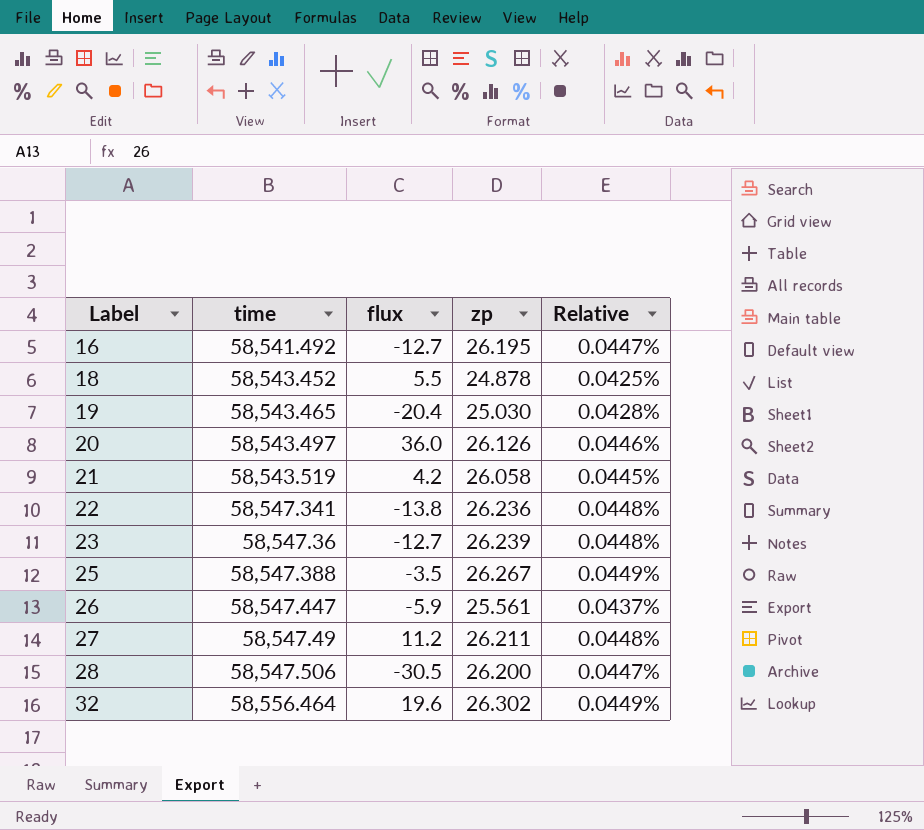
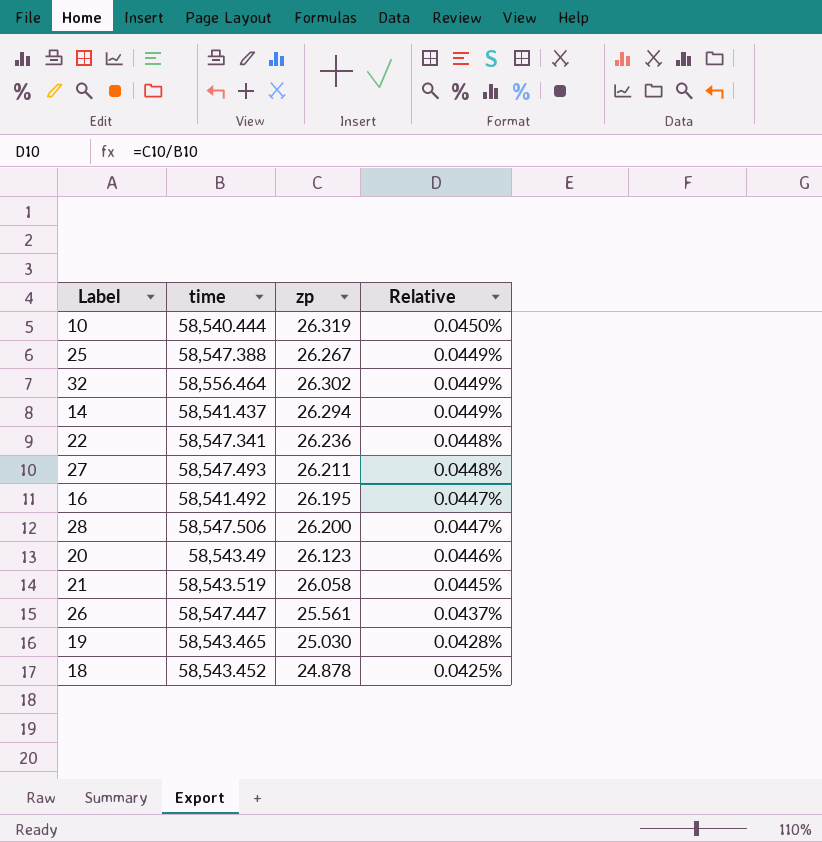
row order: Label ascending -> Relative descending
column flux | position: 3 -> none
row 23: 58,547.36 | -12.7 | 26.239 | 0.0448% -> none
row 10: none -> 58,540.444 | 26.319 | 0.0450%
row 14: none -> 58,541.437 | 26.294 | 0.0449%
27 | time: 58,547.49 -> 58,547.493
20 | time: 58,543.497 -> 58,543.49
20 | zp: 26.126 -> 26.123

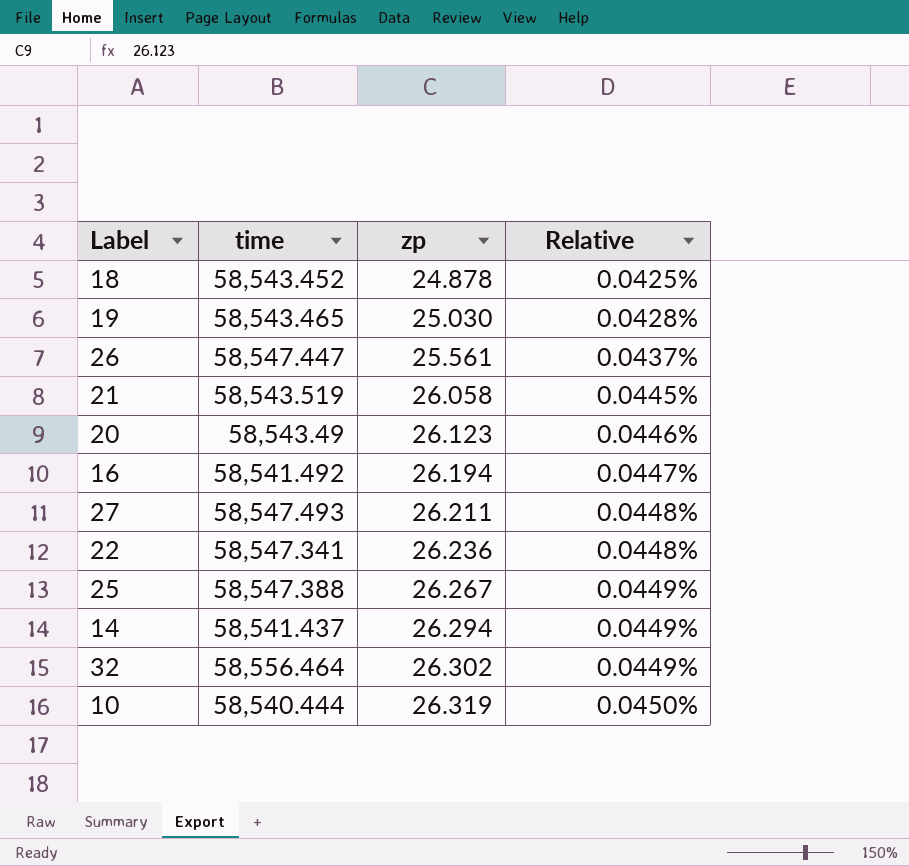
row order: Relative descending -> zp ascending
row 28: 58,547.506 | 26.200 | 0.0447% -> none
16 | zp: 26.195 -> 26.194

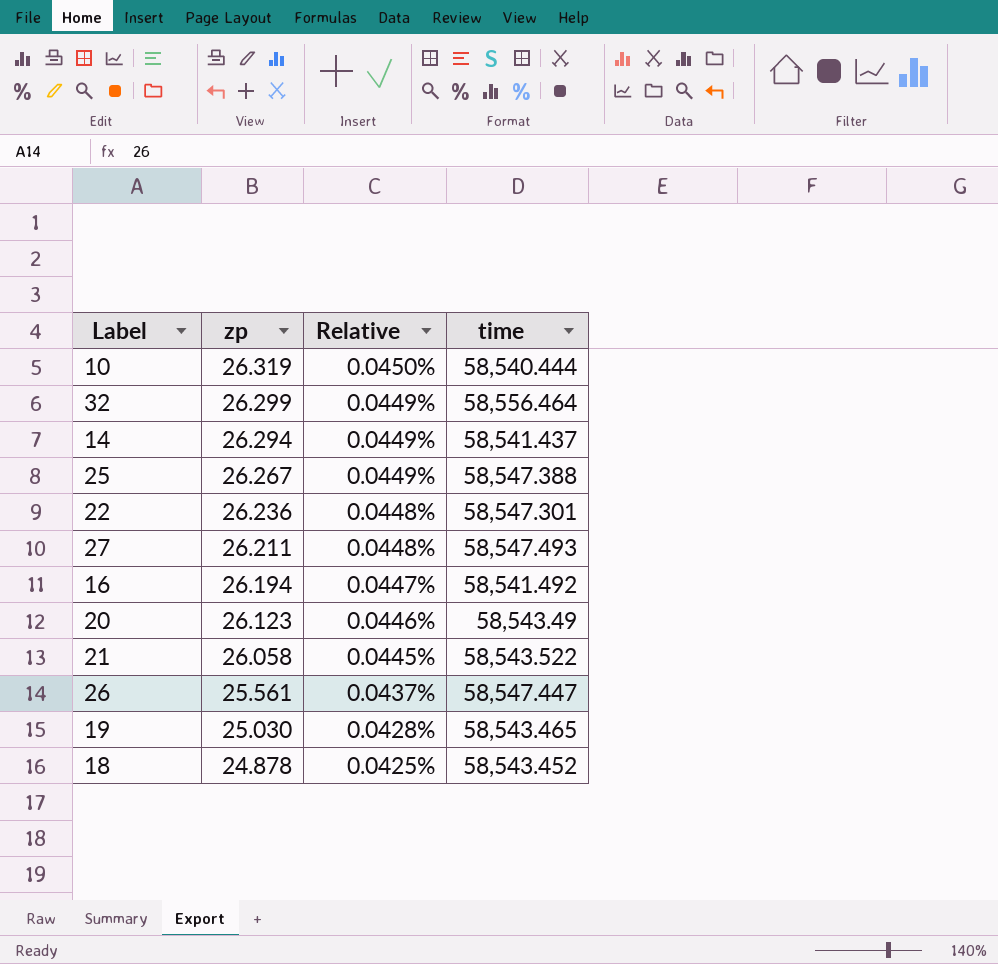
row order: zp ascending -> zp descending
column time | position: 2 -> 4
32 | zp: 26.302 -> 26.299
22 | time: 58,547.341 -> 58,547.301
21 | time: 58,543.519 -> 58,543.522

